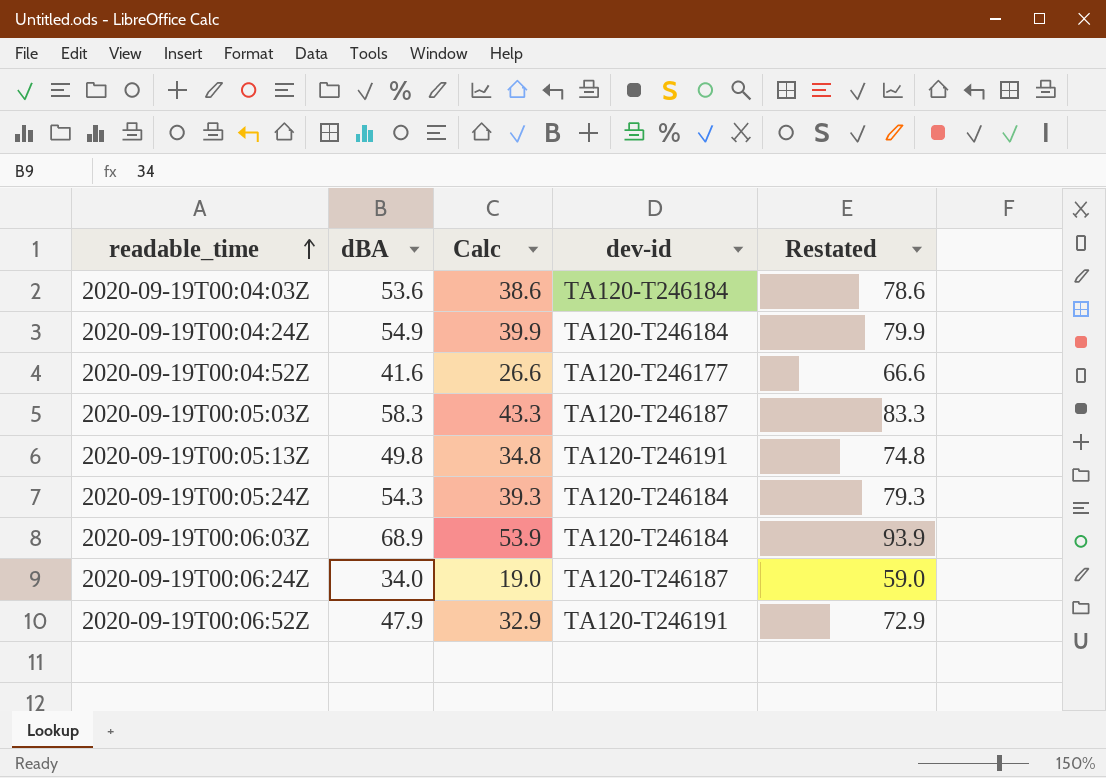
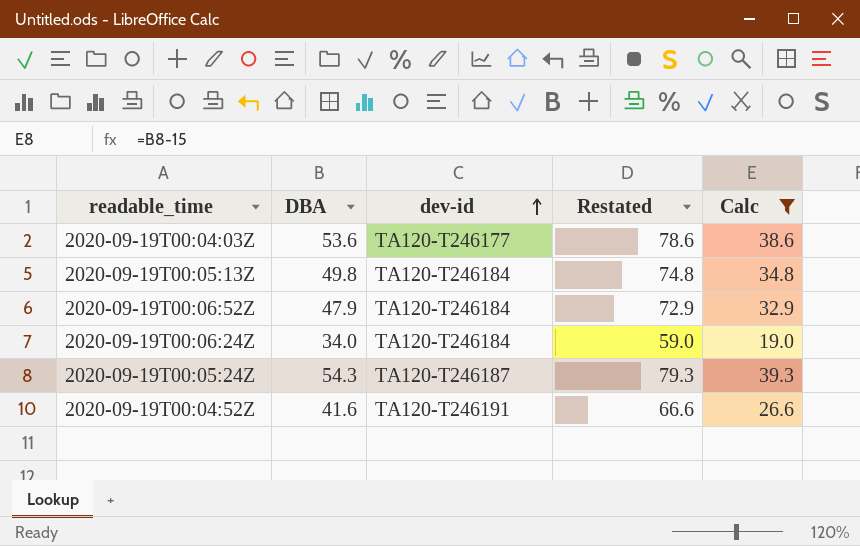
filter: none -> Calc <= 39.3
row order: readable_time ascending -> dev-id ascending
column name: dBA -> DBA
column Calc | position: 3 -> 5
2020-09-19T00:04:03Z | dev-id: TA120-T246184 -> TA120-T246177
2020-09-19T00:05:13Z | dev-id: TA120-T246191 -> TA120-T246184
2020-09-19T00:06:52Z | dev-id: TA120-T246191 -> TA120-T246184
2020-09-19T00:06:24Z | dev-id: TA120-T246187 -> TA120-T246184
2020-09-19T00:05:24Z | dev-id: TA120-T246184 -> TA120-T246187
2020-09-19T00:04:52Z | dev-id: TA120-T246177 -> TA120-T246191

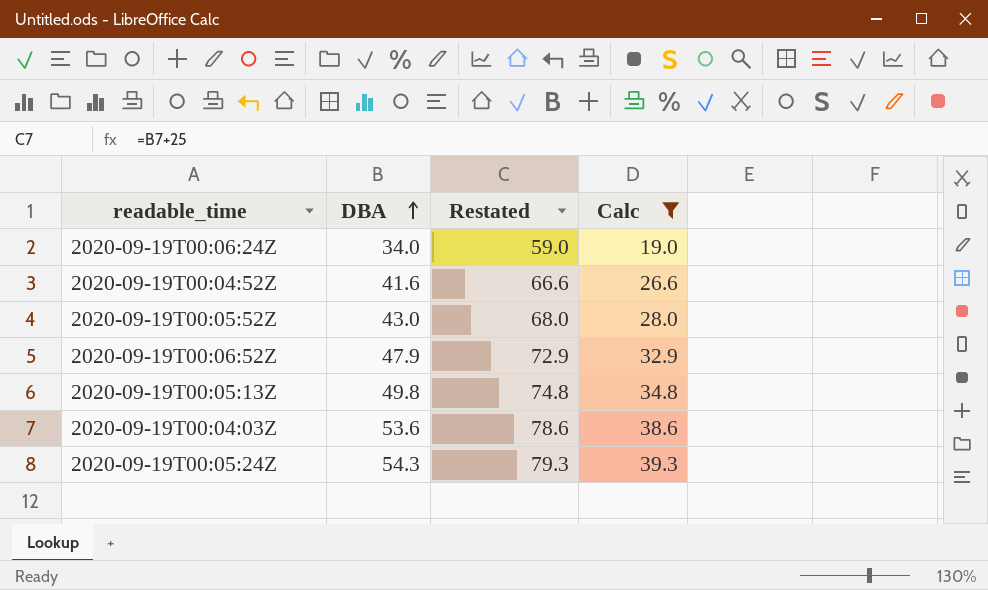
row order: dev-id ascending -> DBA ascending
column dev-id | position: 3 -> none
row 2020-09-19T00:05:52Z: none -> 43.0 | 68.0 | 28.0

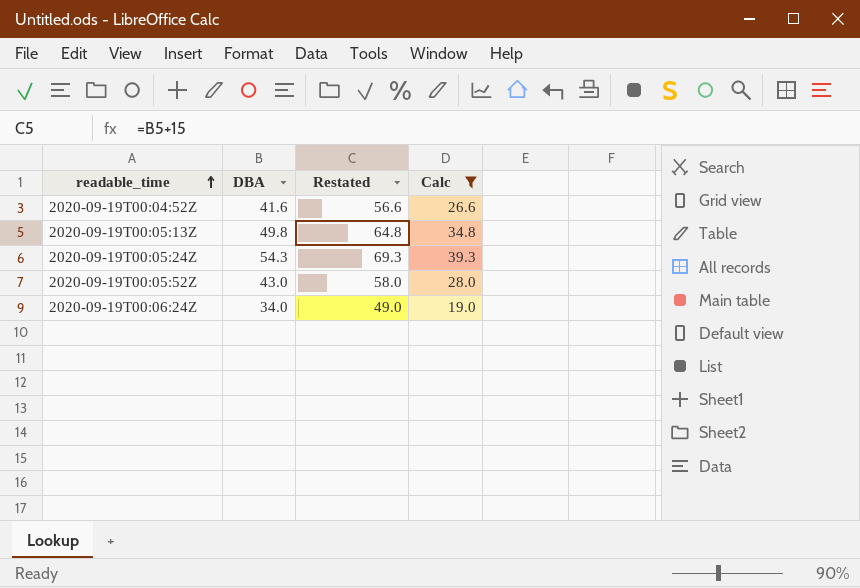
row order: DBA ascending -> readable_time ascending
column Restated | formula: [DBA] + 25 -> [DBA] + 15
row 2020-09-19T00:06:52Z: 47.9 | 72.9 | 32.9 -> none
row 2020-09-19T00:04:03Z: 53.6 | 78.6 | 38.6 -> none

